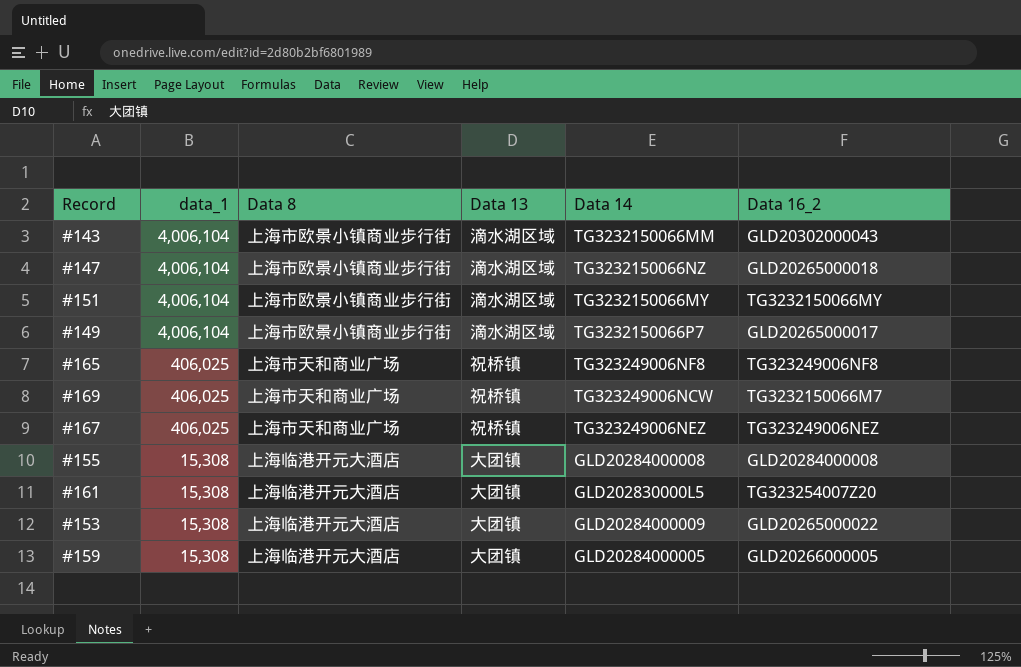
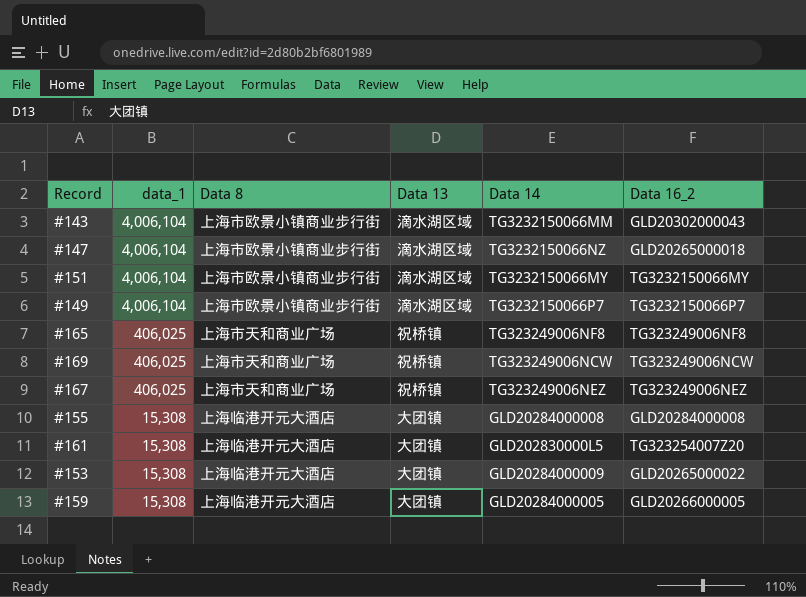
#149 | Data 16_2: GLD20265000017 -> TG3232150066P7
#169 | Data 16_2: TG3232150066M7 -> TG323249006NCW

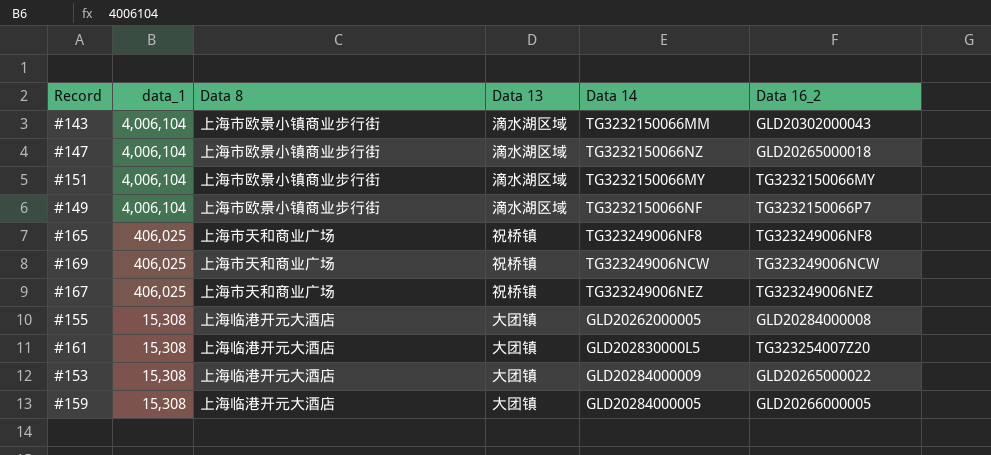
#149 | Data 14: TG3232150066P7 -> TG3232150066NF
#155 | Data 14: GLD20284000008 -> GLD20262000005

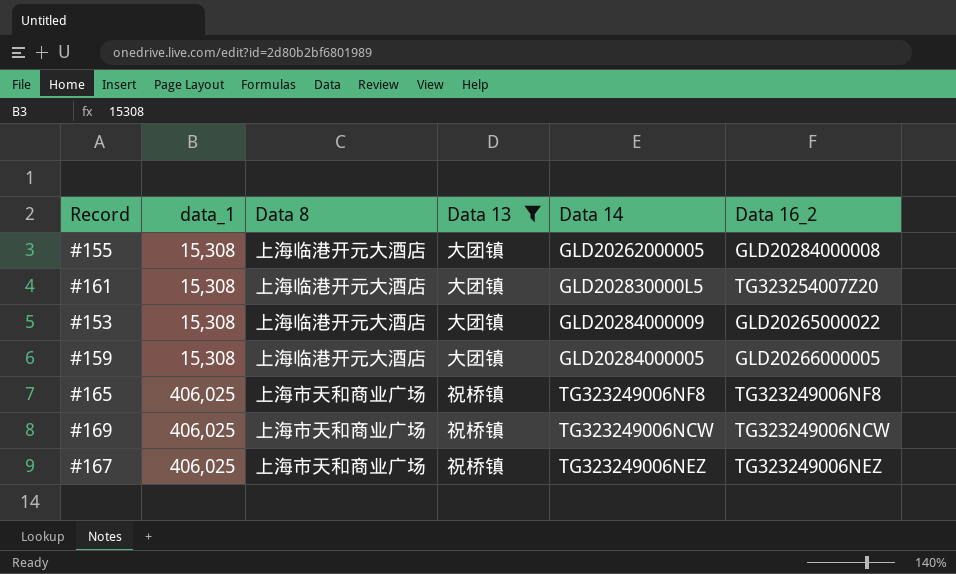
filter: none -> Data 13 != 滴水湖区域
row order: data_1 descending -> data_1 ascending

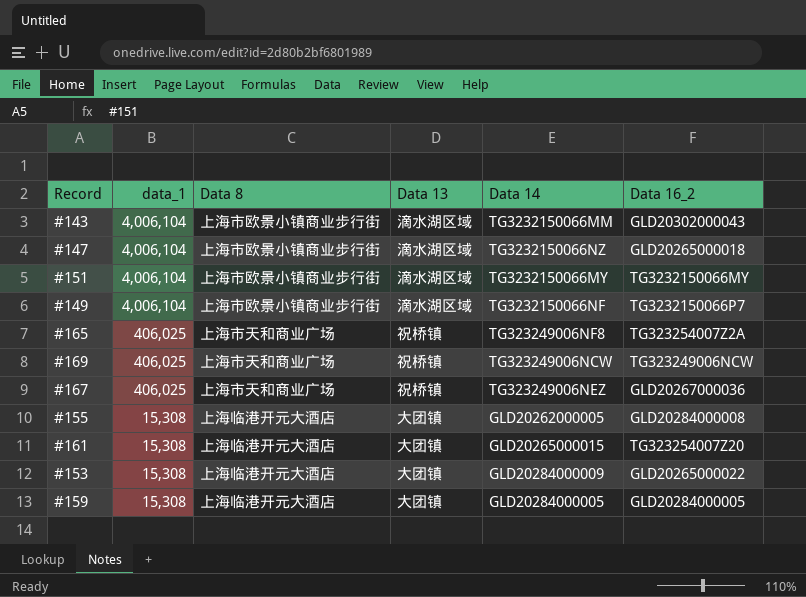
filter: Data 13 != 滴水湖区域 -> none
row order: data_1 ascending -> data_1 descending
#165 | Data 16_2: TG323249006NF8 -> TG323254007Z2A
#167 | Data 16_2: TG323249006NEZ -> GLD20267000036
#161 | Data 14: GLD202830000L5 -> GLD20265000015
#159 | Data 16_2: GLD20266000005 -> GLD20284000005

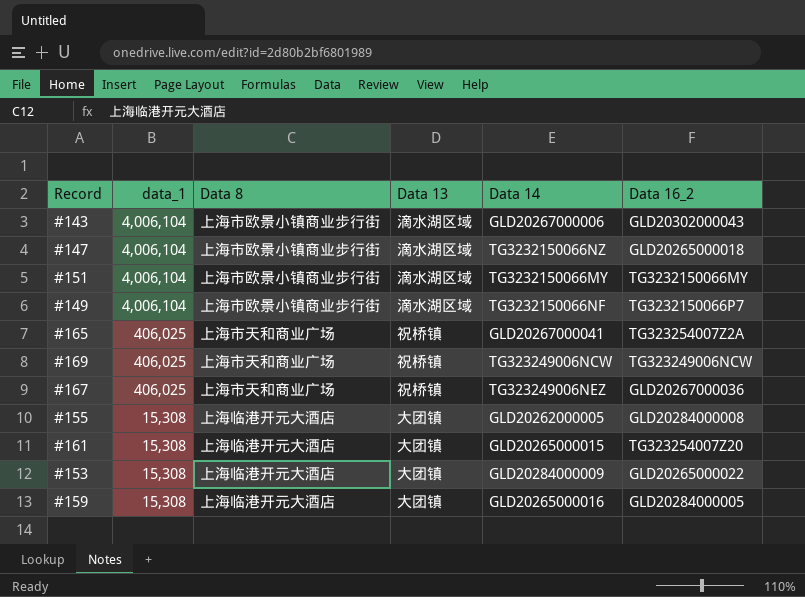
#143 | Data 14: TG3232150066MM -> GLD20267000006
#165 | Data 14: TG323249006NF8 -> GLD20267000041
#159 | Data 14: GLD20284000005 -> GLD20265000016

